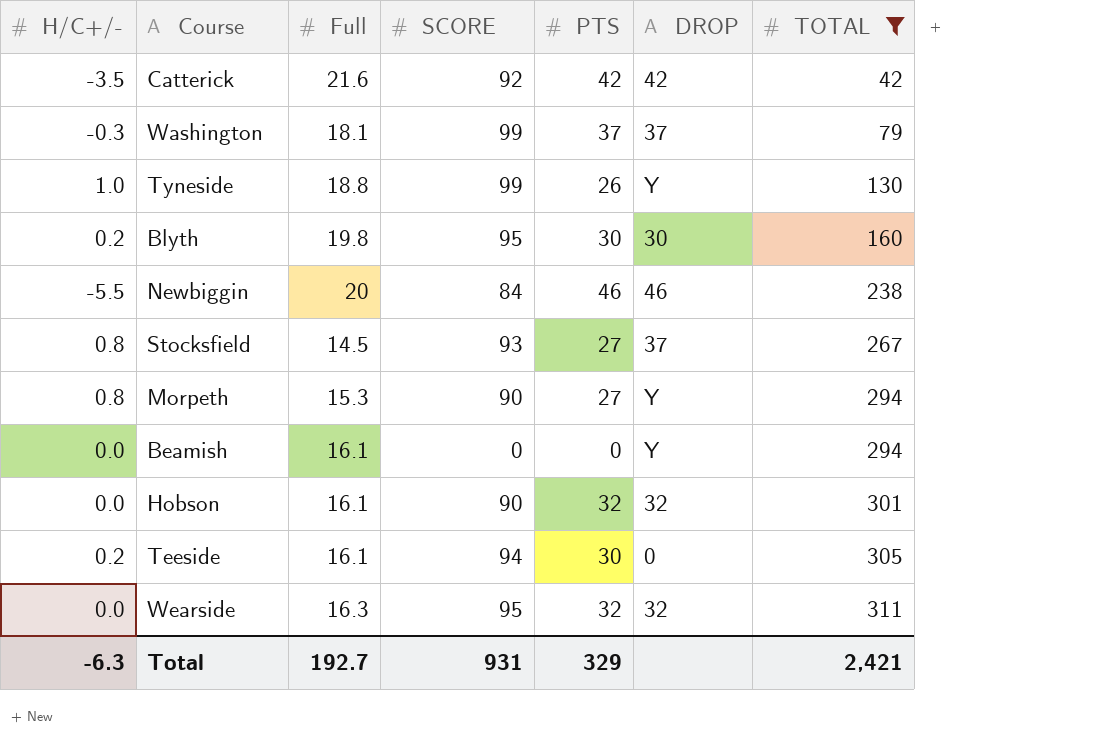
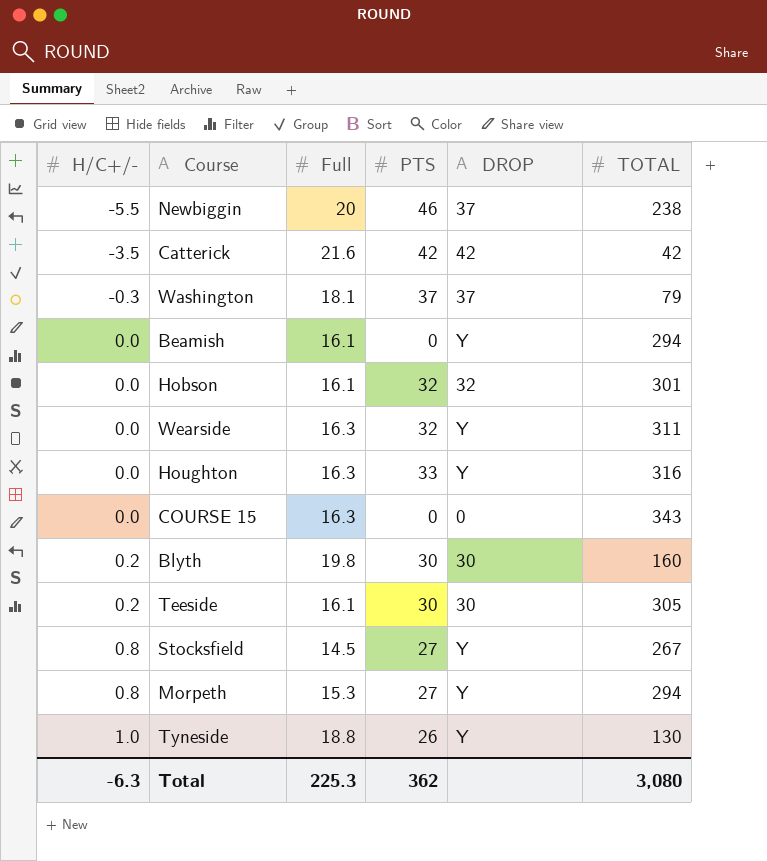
filter: TOTAL <= 311 -> none
row order: TOTAL ascending -> H/C+/- ascending
column SCORE | position: 4 -> none
Newbiggin | DROP: 46 -> 37
Wearside | DROP: 32 -> Y
Teeside | DROP: 0 -> 30
Stocksfield | DROP: 37 -> Y
Total | Full: 192.7 -> 225.3
Total | PTS: 329 -> 362
Total | TOTAL: 2,421 -> 3,080

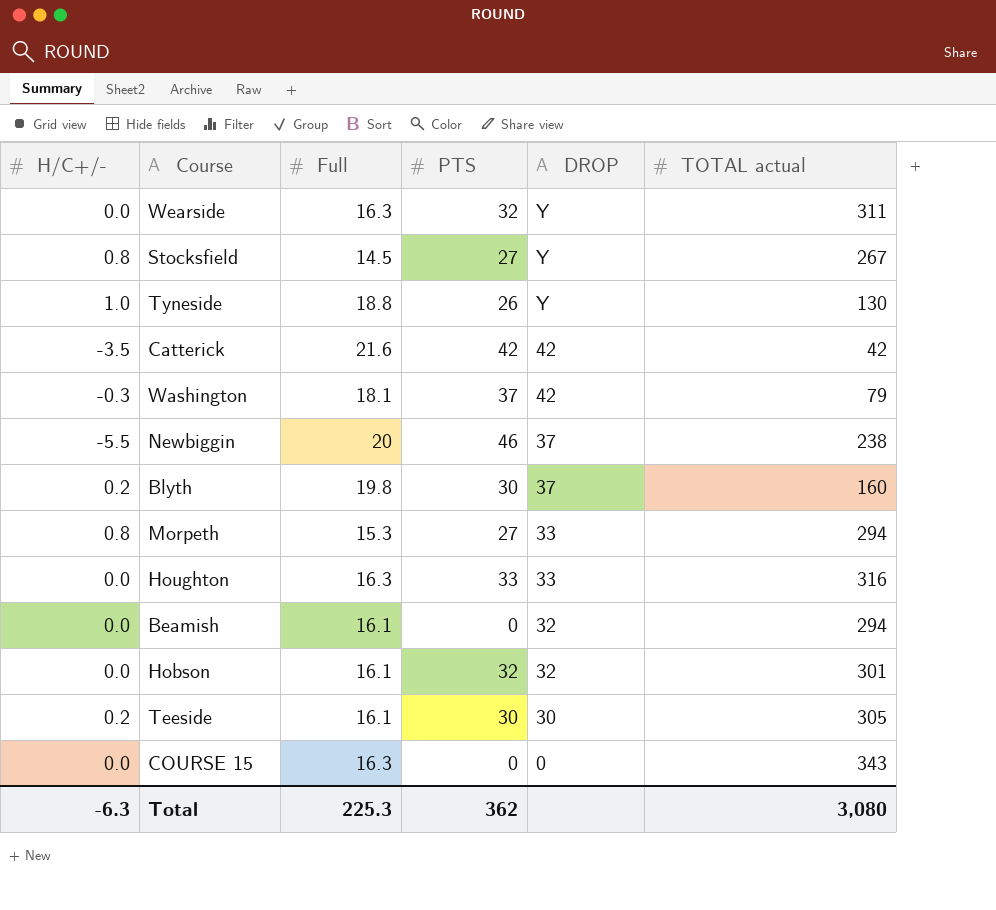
row order: H/C+/- ascending -> DROP descending
column name: TOTAL -> TOTAL actual
Washington | DROP: 37 -> 42
Blyth | DROP: 30 -> 37
Morpeth | DROP: Y -> 33
Houghton | DROP: Y -> 33
Beamish | DROP: Y -> 32

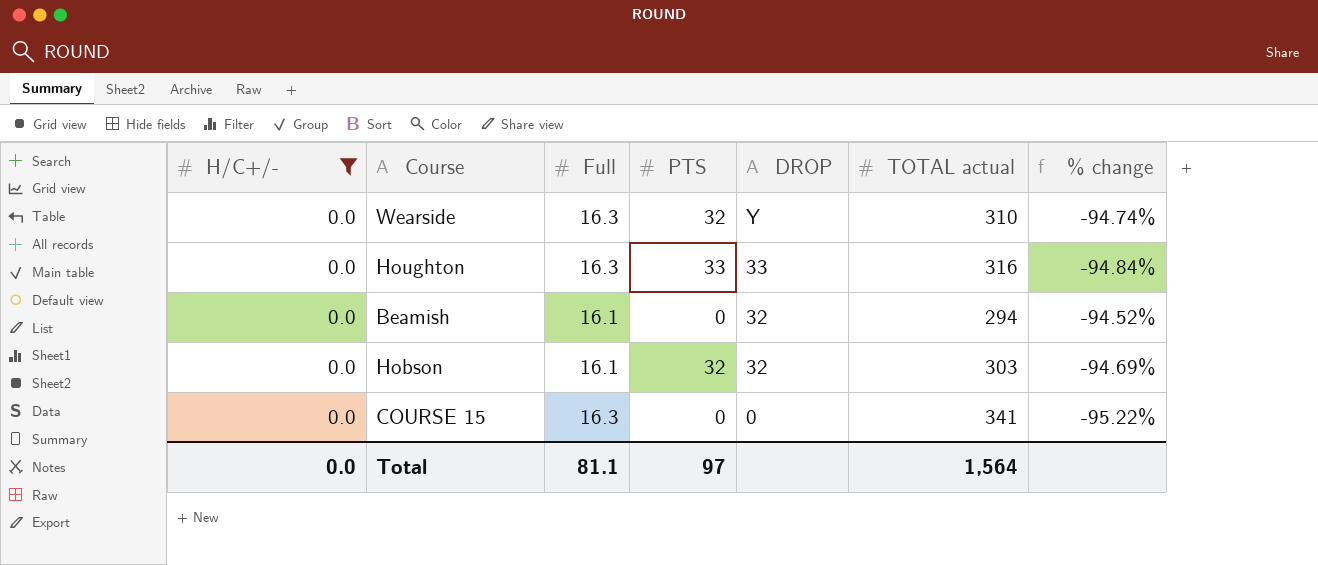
filter: none -> H/C+/- = 0.0
column % change | formula: none -> ([Full] - [TOTAL actual]) / [TOTAL actual]
Wearside | TOTAL actual: 311 -> 310
Hobson | TOTAL actual: 301 -> 303
COURSE 15 | TOTAL actual: 343 -> 341
Total | H/C+/-: -6.3 -> 0.0
Total | Full: 225.3 -> 81.1
Total | PTS: 362 -> 97
Total | TOTAL actual: 3,080 -> 1,564

